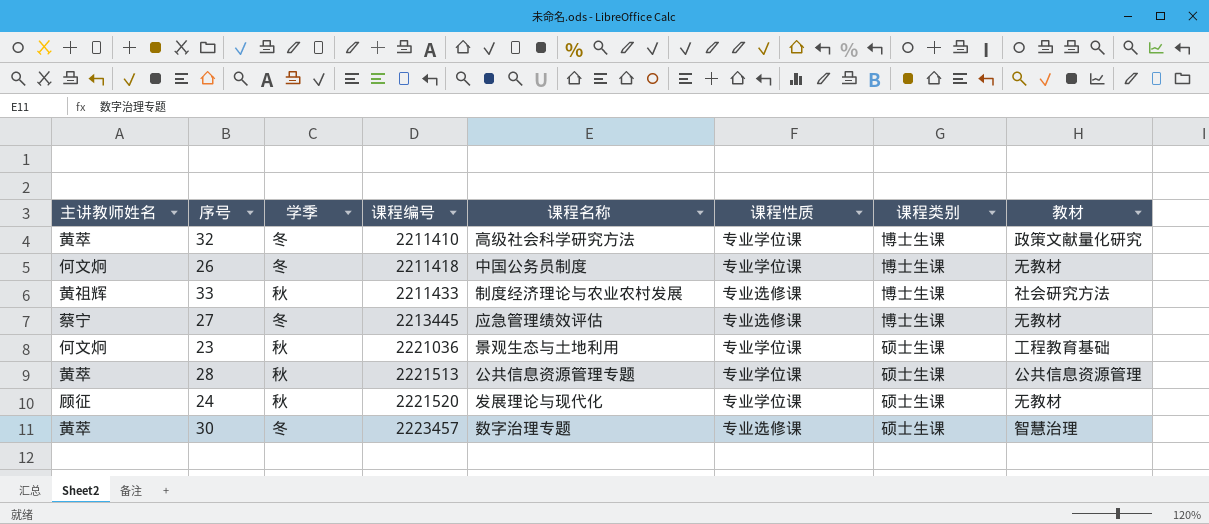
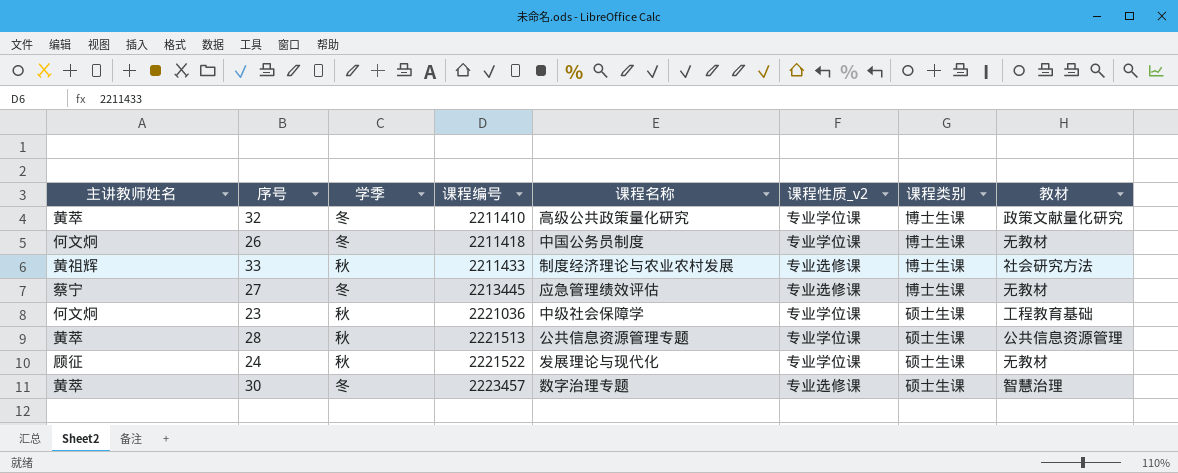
column name: 课程性质 -> 课程性质_v2
32 | 课程名称: 高级社会科学研究方法 -> 高级公共政策量化研究
23 | 课程名称: 景观生态与土地利用 -> 中级社会保障学
24 | 课程编号: 2221520 -> 2221522

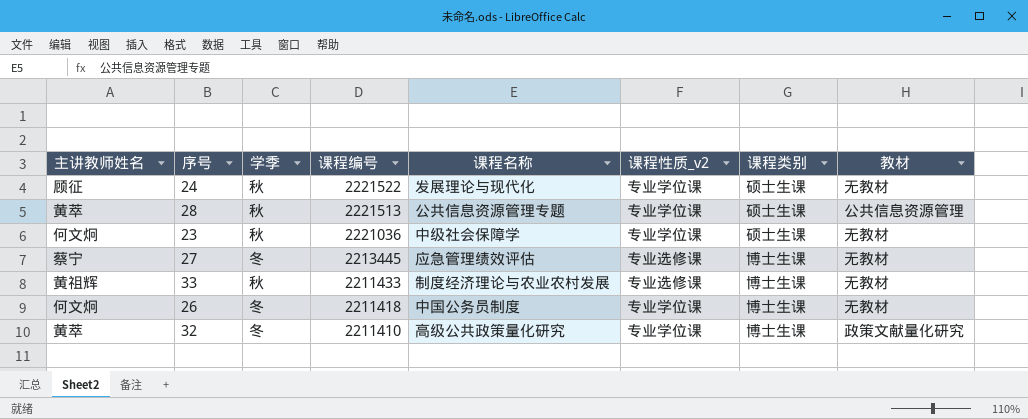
row order: 课程编号 ascending -> 课程编号 descending
row 30: 黄萃 | 冬 | 2223457 | 数字治理专题 | 专业选修课 | 硕士生课 | 智慧治理 -> none
23 | 教材: 工程教育基础 -> 无教材
33 | 教材: 社会研究方法 -> 无教材

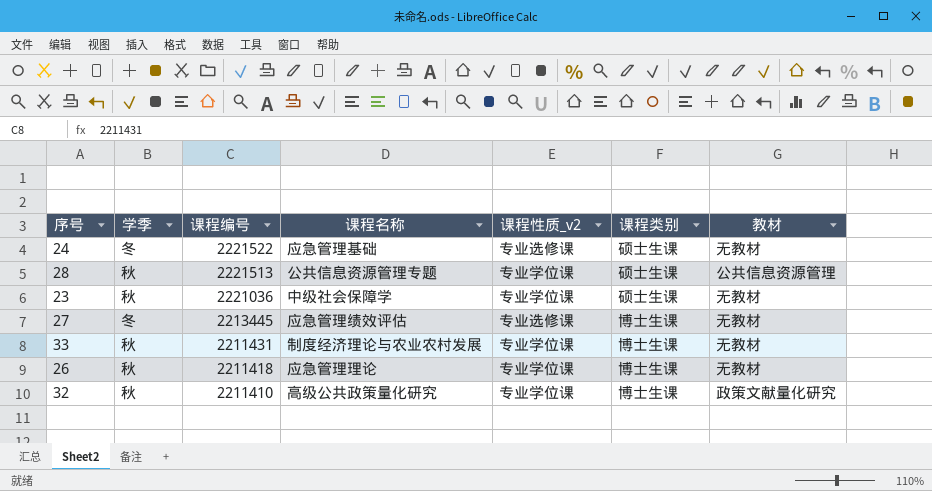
column 主讲教师姓名 | position: 1 -> none
24 | 学季: 秋 -> 冬
24 | 课程名称: 发展理论与现代化 -> 应急管理基础
24 | 课程性质_v2: 专业学位课 -> 专业选修课
33 | 课程编号: 2211433 -> 2211431
33 | 课程性质_v2: 专业选修课 -> 专业学位课
26 | 学季: 冬 -> 秋
26 | 课程名称: 中国公务员制度 -> 应急管理理论
32 | 学季: 冬 -> 秋

